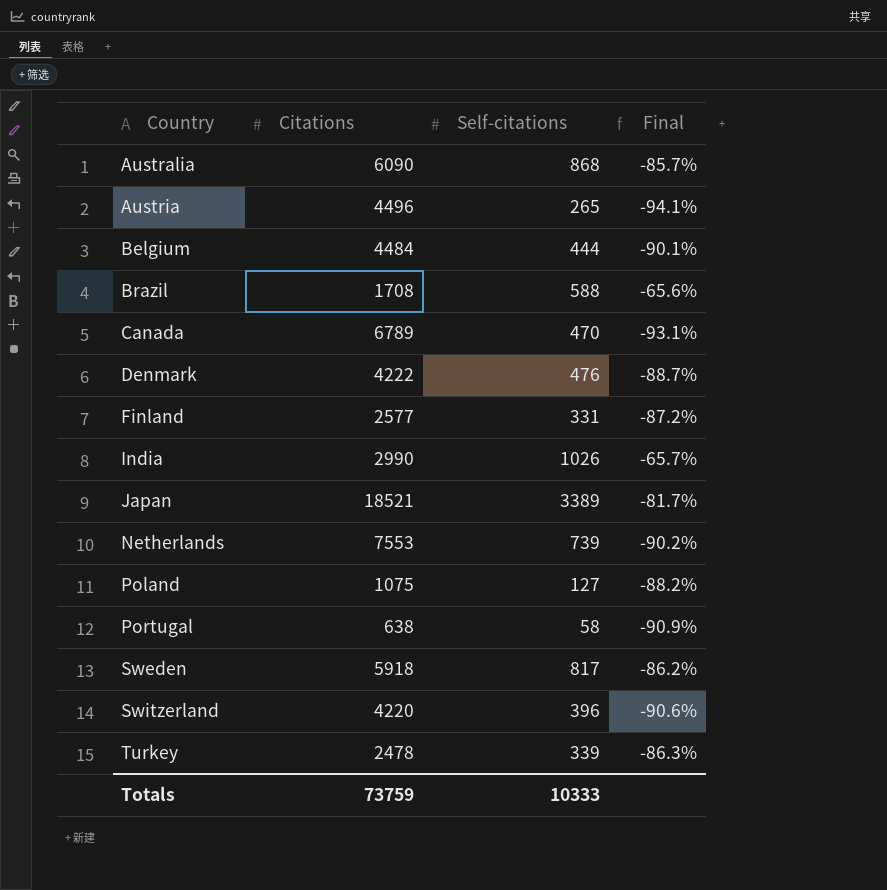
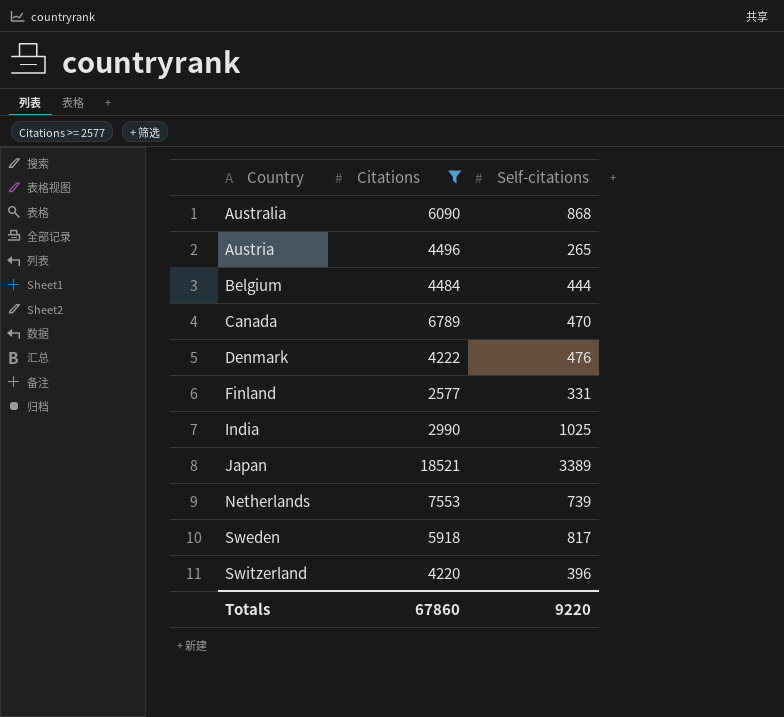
filter: none -> Citations >= 2577
column Final | formula: ([Self-citations] - [Citations]) / [Citations] -> none
India | Self-citations: 1026 -> 1025
Totals | Citations: 73759 -> 67860
Totals | Self-citations: 10333 -> 9220

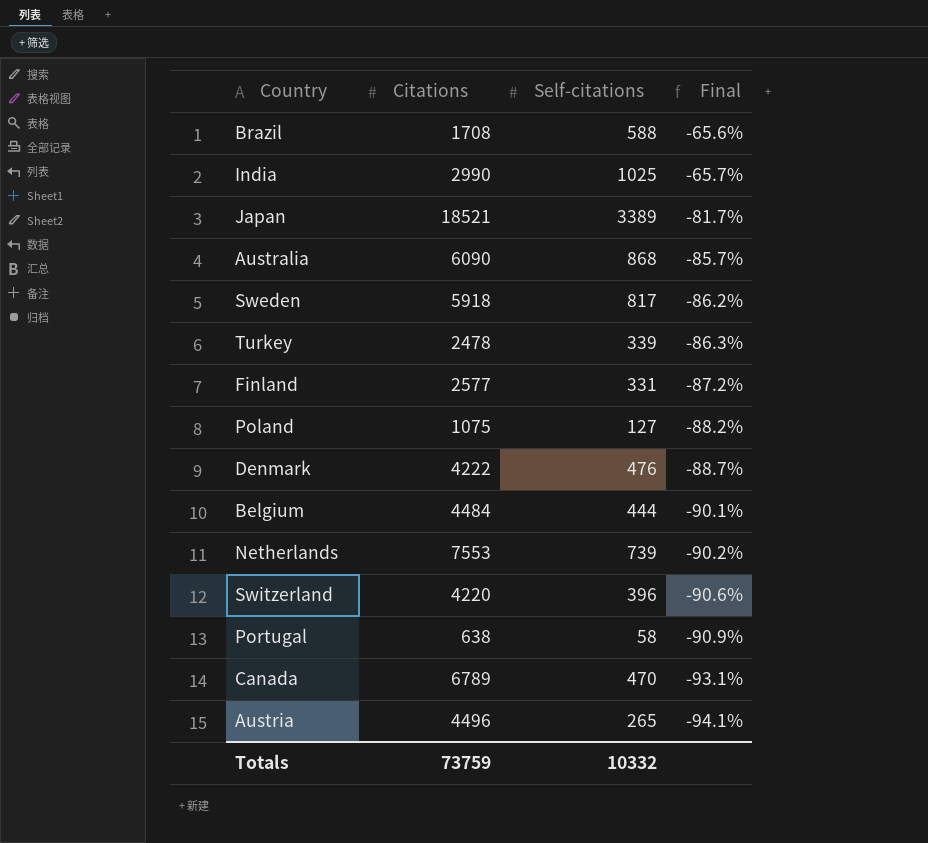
filter: Citations >= 2577 -> none
row order: Country ascending -> Final descending
column Final | formula: none -> ([Self-citations] - [Citations]) / [Citations]
Totals | Citations: 67860 -> 73759
Totals | Self-citations: 9220 -> 10332

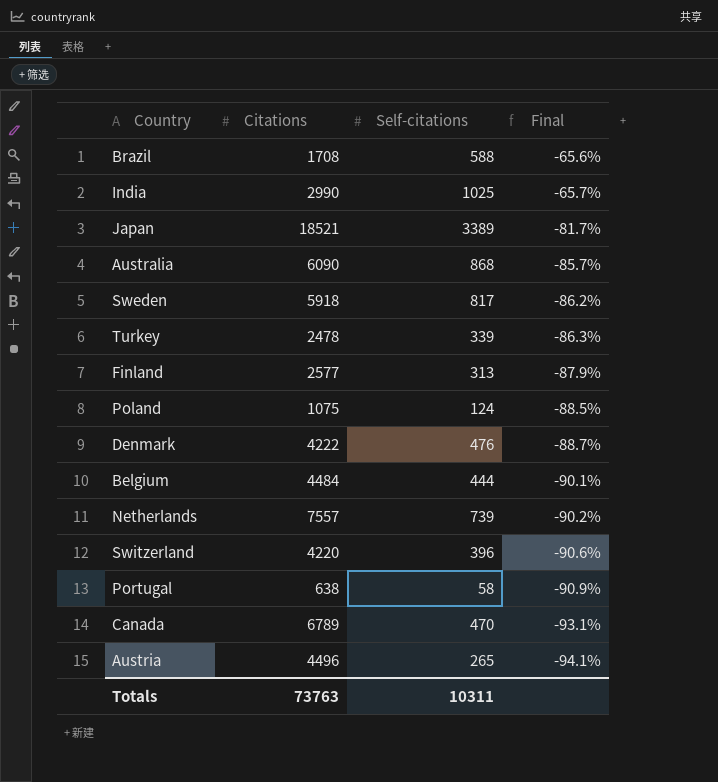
Finland | Self-citations: 331 -> 313
Finland | Final: -87.2% -> -87.9%
Poland | Self-citations: 127 -> 124
Poland | Final: -88.2% -> -88.5%
Netherlands | Citations: 7553 -> 7557
Totals | Citations: 73759 -> 73763
Totals | Self-citations: 10332 -> 10311

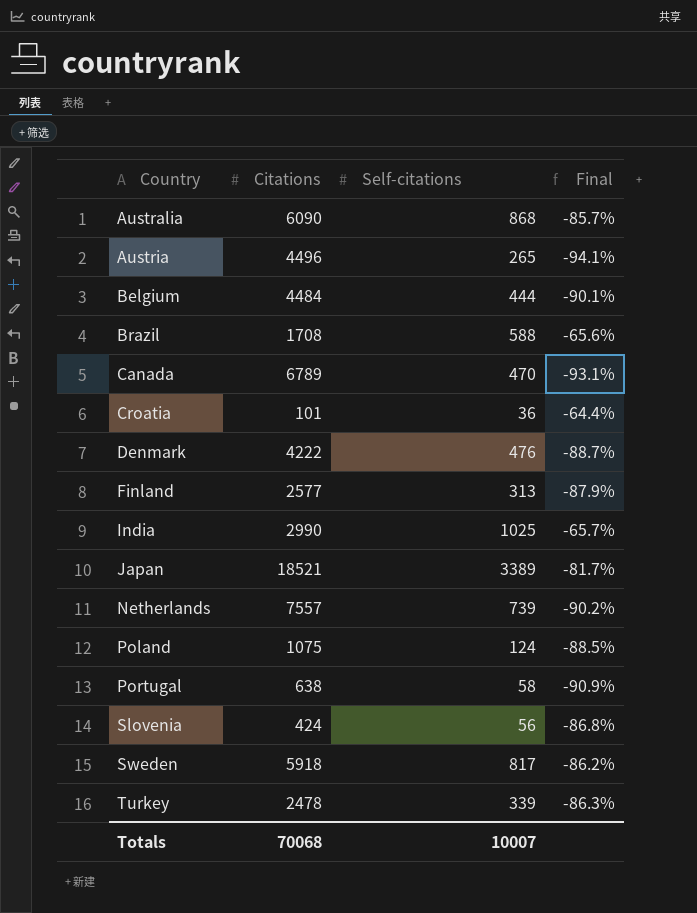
row order: Final descending -> Country ascending
row Switzerland: 4220 | 396 | -90.6% -> none
row Croatia: none -> 101 | 36 | -64.4%
row Slovenia: none -> 424 | 56 | -86.8%
Totals | Citations: 73763 -> 70068
Totals | Self-citations: 10311 -> 10007

